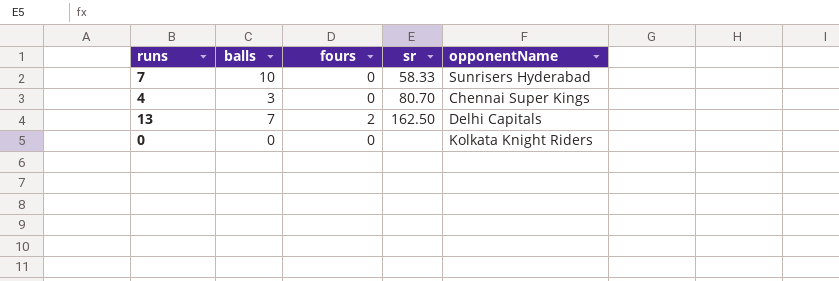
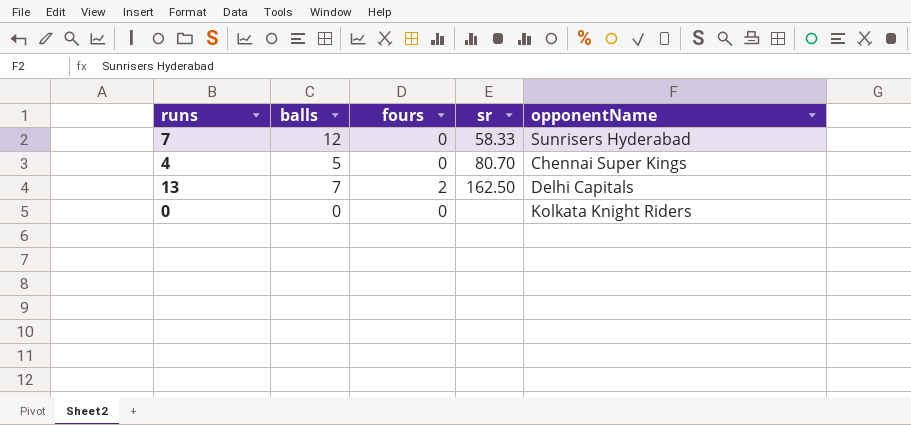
7 | balls: 10 -> 12
4 | balls: 3 -> 5

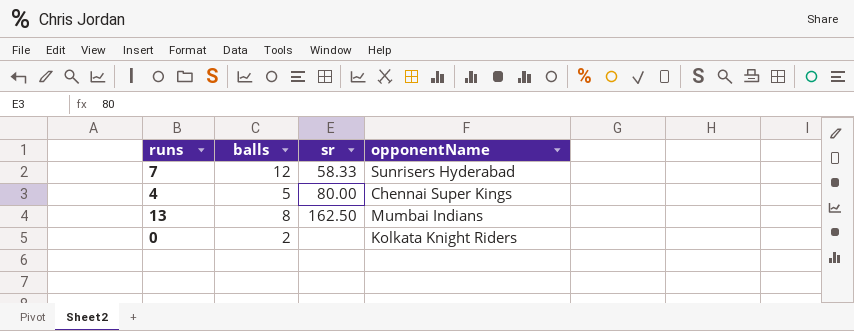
column fours | position: 3 -> none
4 | sr: 80.70 -> 80.00
13 | balls: 7 -> 8
13 | opponentName: Delhi Capitals -> Mumbai Indians
0 | balls: 0 -> 2

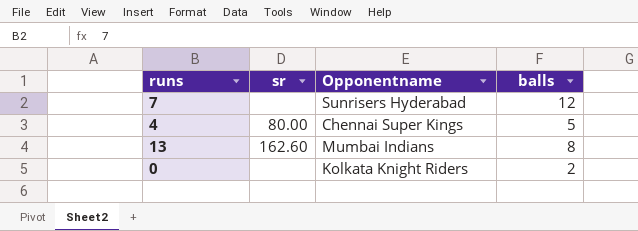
column name: opponentName -> Opponentname
column balls | position: 2 -> 4
7 | sr: 58.33 -> none
13 | sr: 162.50 -> 162.60

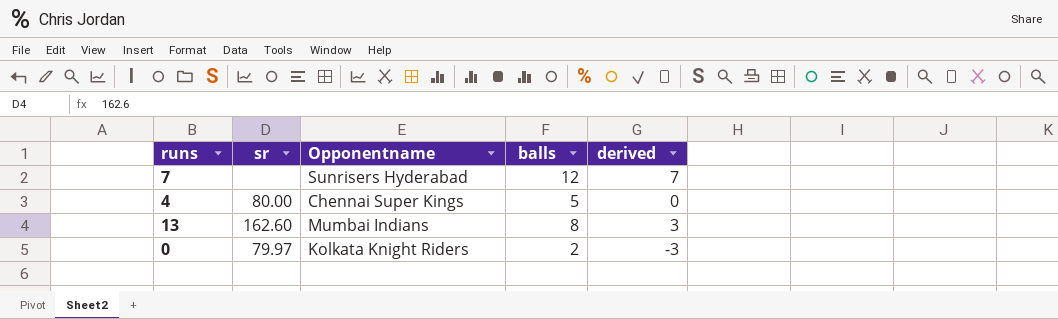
column derived | formula: none -> [balls] - 5
0 | sr: none -> 79.97

